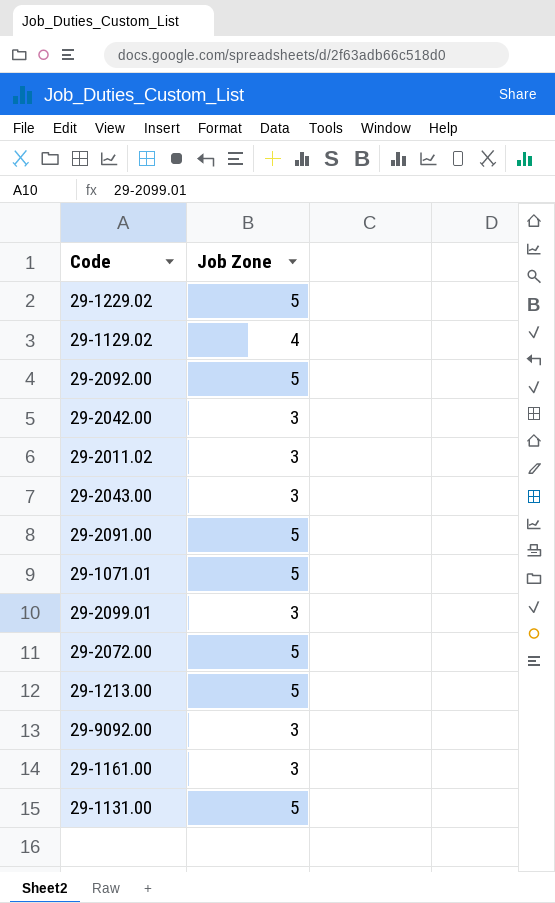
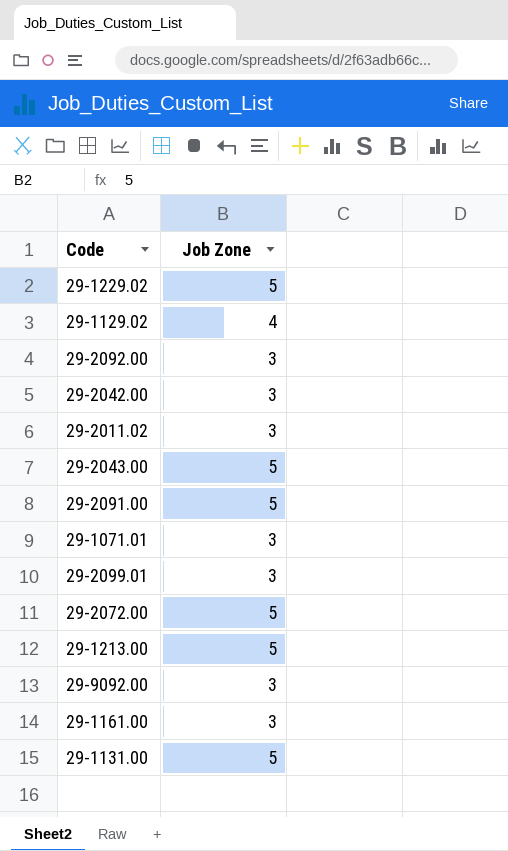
29-2092.00 | Job Zone: 5 -> 3
29-2043.00 | Job Zone: 3 -> 5
29-1071.01 | Job Zone: 5 -> 3

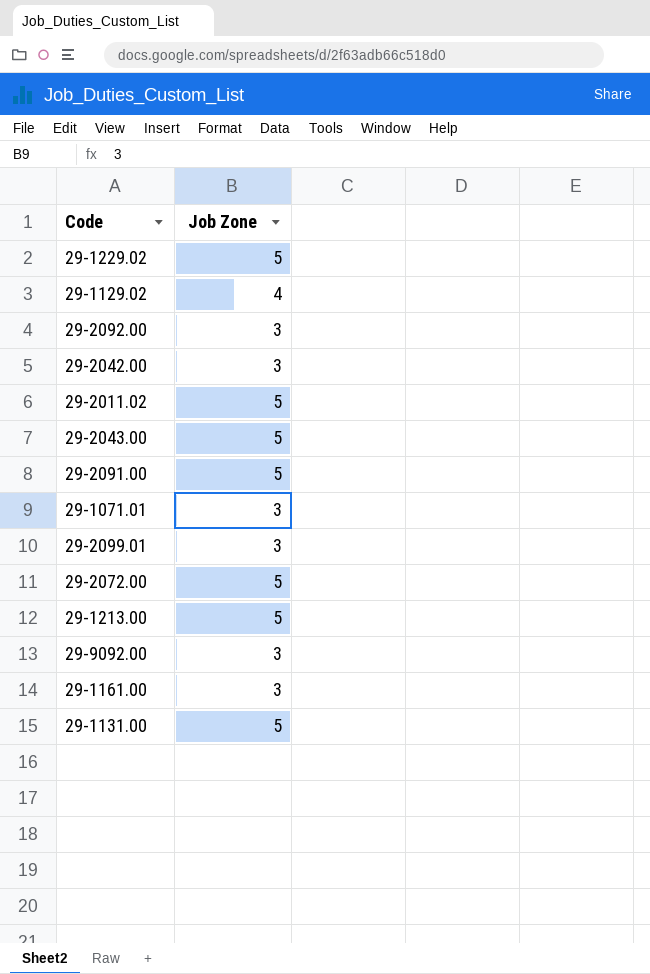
29-2011.02 | Job Zone: 3 -> 5

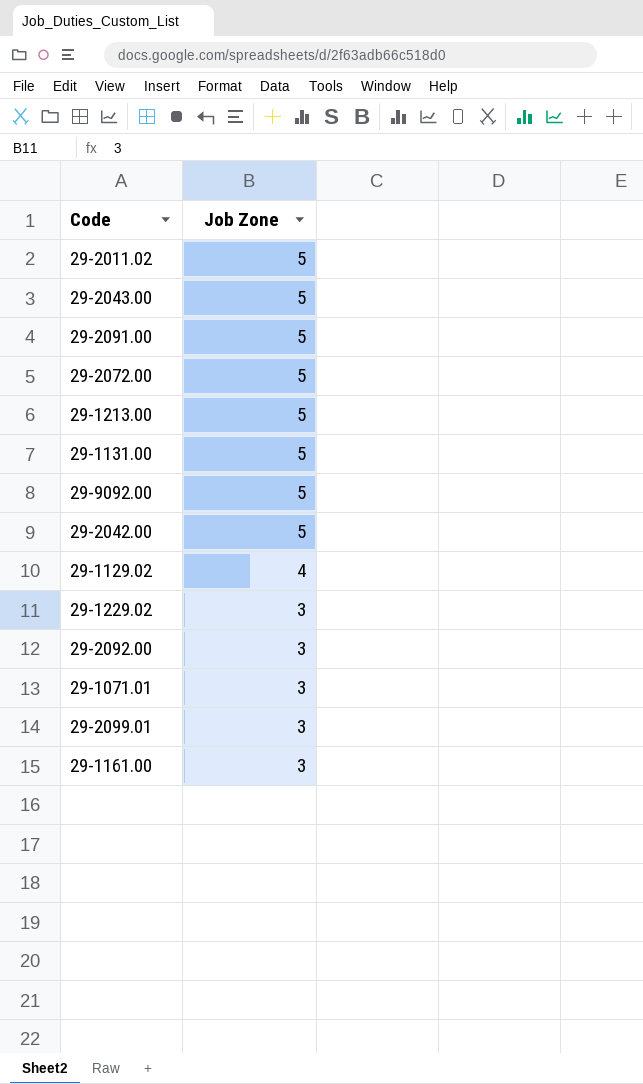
row order: none -> Job Zone descending
29-9092.00 | Job Zone: 3 -> 5
29-2042.00 | Job Zone: 3 -> 5
29-1229.02 | Job Zone: 5 -> 3

